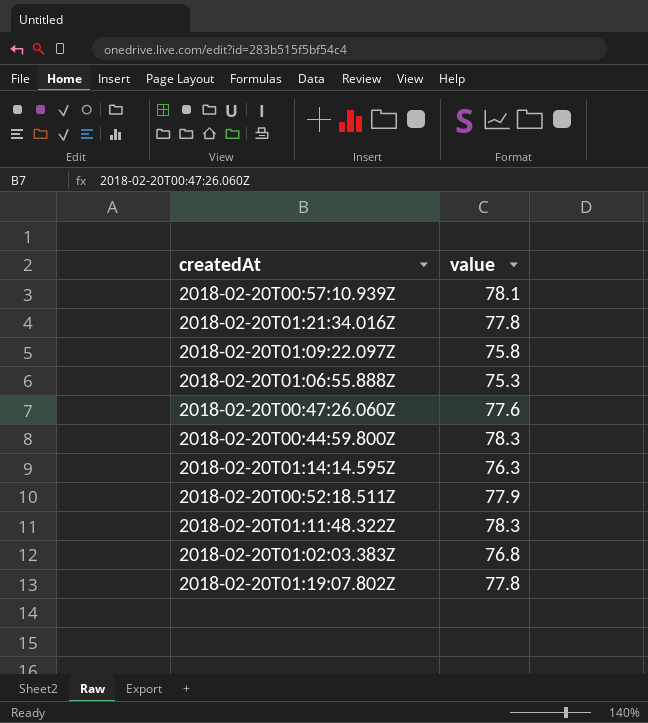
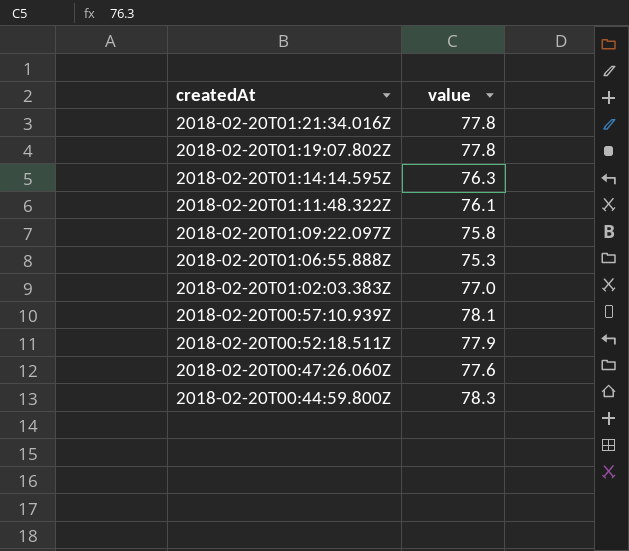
row order: none -> createdAt descending
2018-02-20T01:11:48.322Z | value: 78.3 -> 76.1
2018-02-20T01:02:03.383Z | value: 76.8 -> 77.0

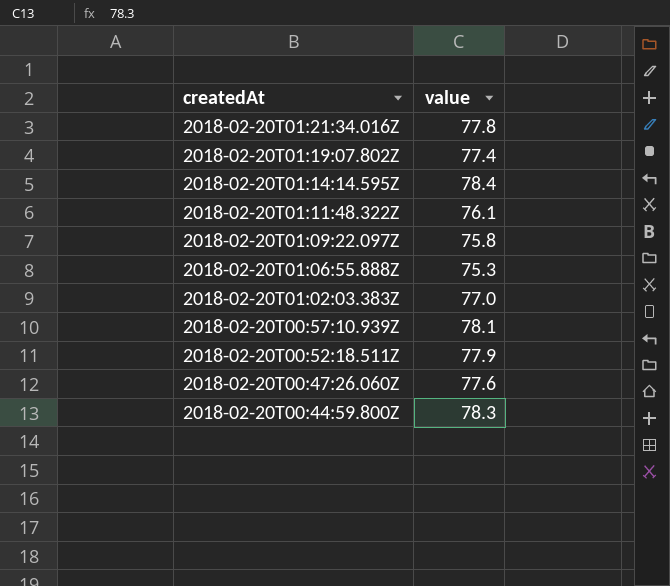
2018-02-20T01:19:07.802Z | value: 77.8 -> 77.4
2018-02-20T01:14:14.595Z | value: 76.3 -> 78.4

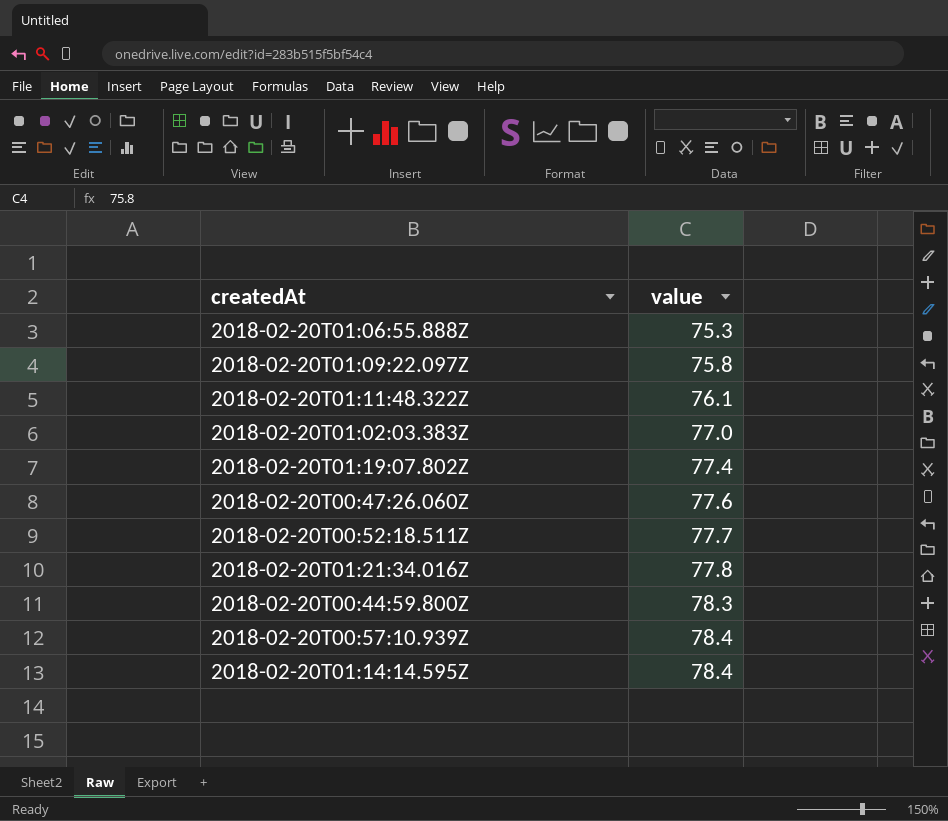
row order: createdAt descending -> value ascending
2018-02-20T00:52:18.511Z | value: 77.9 -> 77.7
2018-02-20T00:57:10.939Z | value: 78.1 -> 78.4

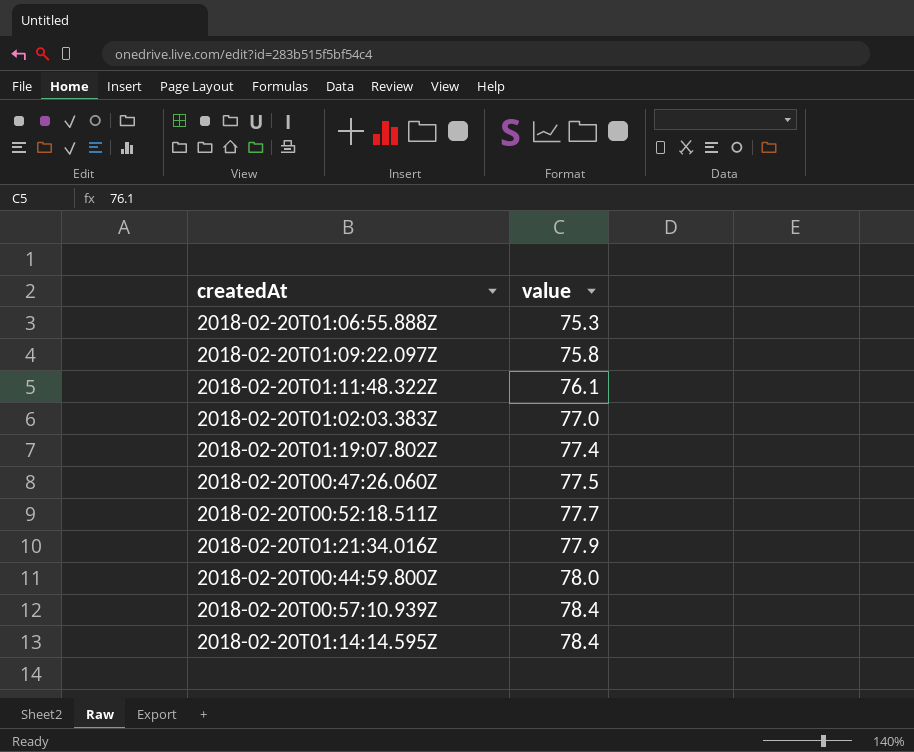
2018-02-20T00:47:26.060Z | value: 77.6 -> 77.5
2018-02-20T01:21:34.016Z | value: 77.8 -> 77.9
2018-02-20T00:44:59.800Z | value: 78.3 -> 78.0

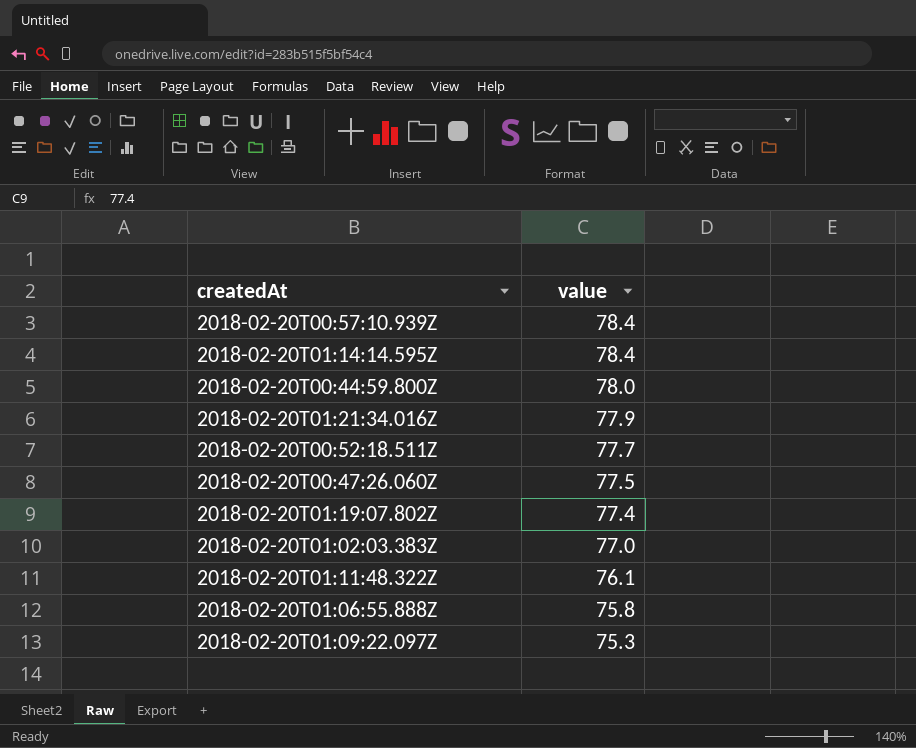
row order: value ascending -> value descending
2018-02-20T01:06:55.888Z | value: 75.3 -> 75.8
2018-02-20T01:09:22.097Z | value: 75.8 -> 75.3

